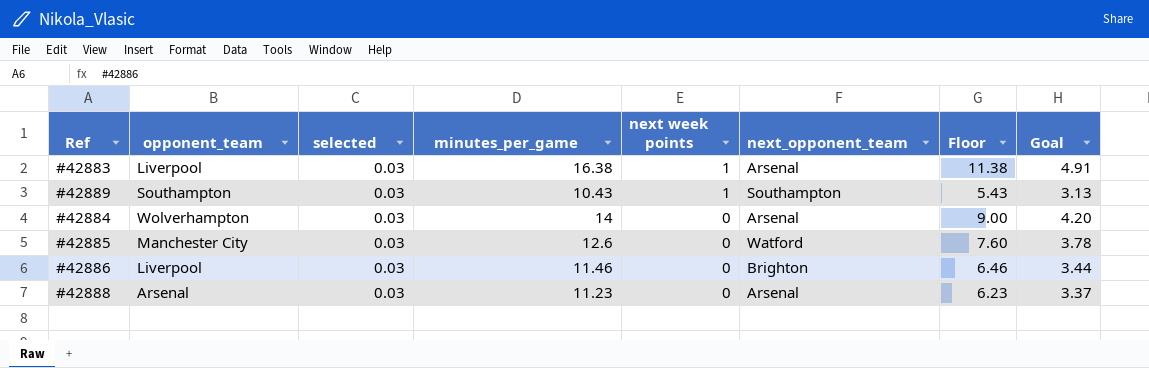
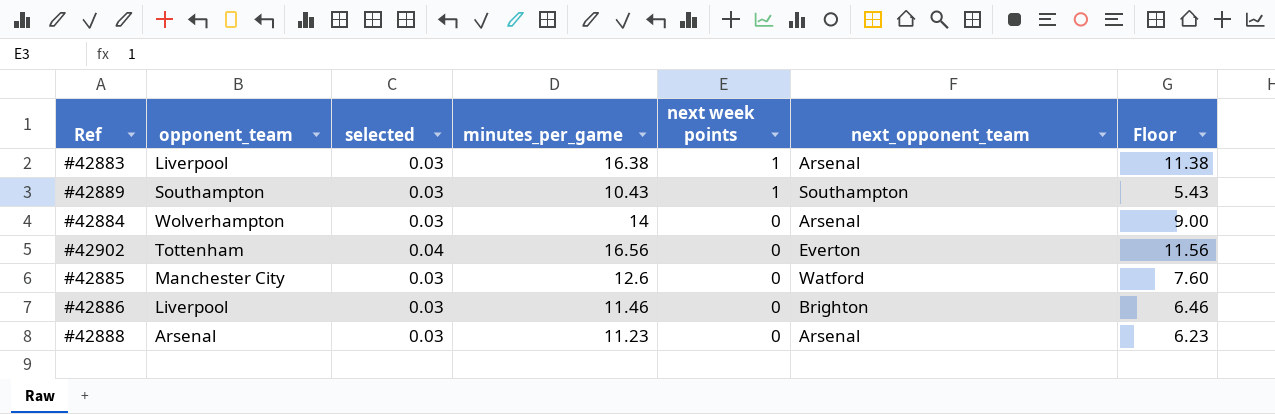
column Goal | formula: [minutes_per_game] * 0.3 -> none
row #42902: none -> Tottenham | 0.04 | 16.56 | 0 | Everton | 11.56

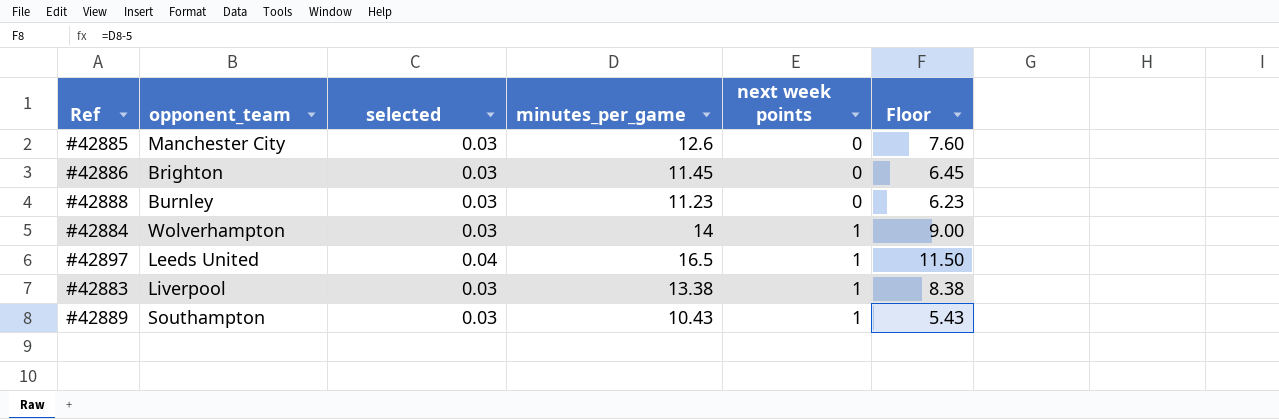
row order: next week points descending -> next week points ascending
column next_opponent_team | position: 6 -> none
row #42902: Tottenham | 0.04 | 16.56 | 0 | Everton | 11.56 -> none
#42886 | opponent_team: Liverpool -> Brighton
#42886 | minutes_per_game: 11.46 -> 11.45
#42886 | Floor: 6.46 -> 6.45
#42888 | opponent_team: Arsenal -> Burnley
#42884 | next week points: 0 -> 1
row #42897: none -> Leeds United | 0.04 | 16.5 | 1 | 11.50
#42883 | minutes_per_game: 16.38 -> 13.38
#42883 | Floor: 11.38 -> 8.38

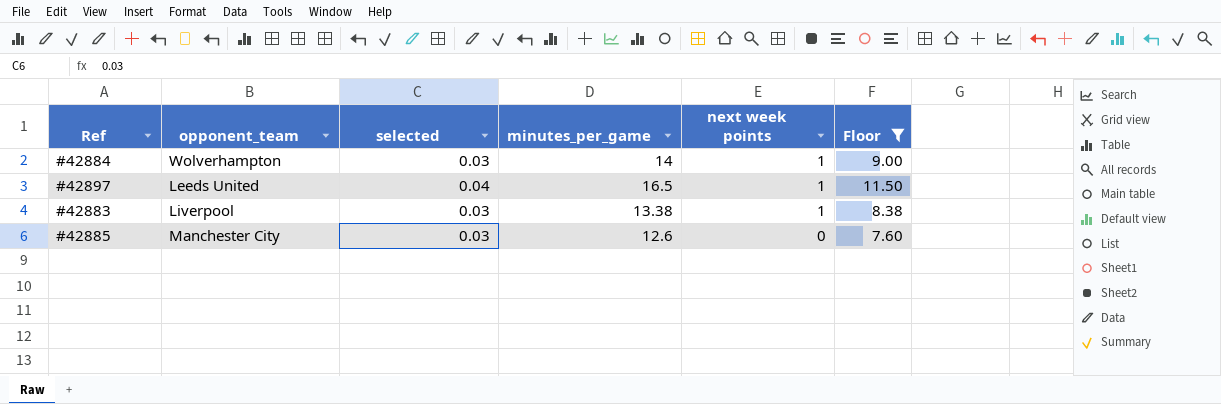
filter: none -> Floor >= 7.60
row order: next week points ascending -> next week points descending

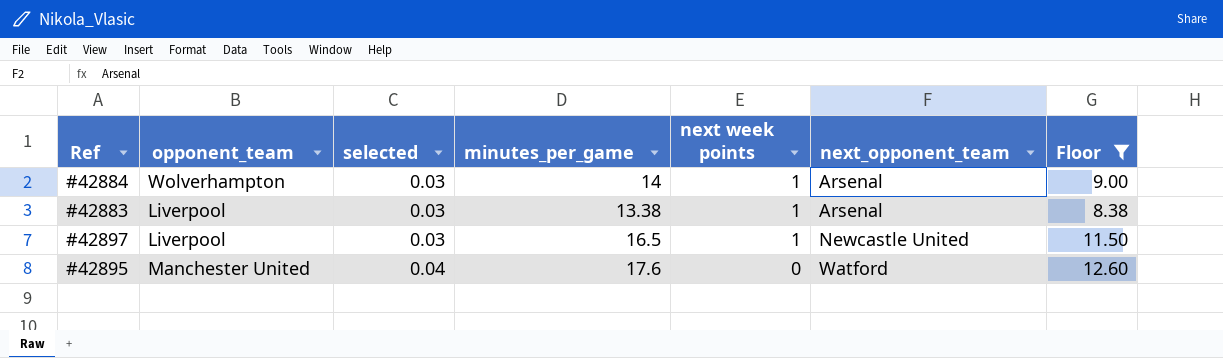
row order: next week points descending -> selected ascending
column next_opponent_team | position: none -> 6
row #42885: Manchester City | 0.03 | 12.6 | 0 | 7.60 -> none
#42897 | opponent_team: Leeds United -> Liverpool
#42897 | selected: 0.04 -> 0.03
row #42895: none -> Manchester United | 0.04 | 17.6 | 0 | Watford | 12.60

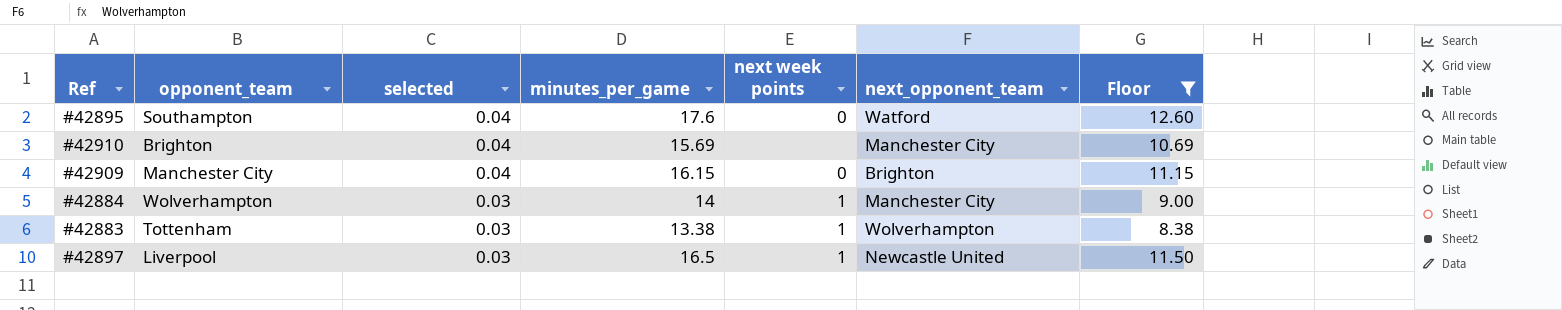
row order: selected ascending -> selected descending
#42895 | opponent_team: Manchester United -> Southampton
row #42910: none -> Brighton | 0.04 | 15.69 | none | Manchester City | 10.69
row #42909: none -> Manchester City | 0.04 | 16.15 | 0 | Brighton | 11.15
#42884 | next_opponent_team: Arsenal -> Manchester City
#42883 | opponent_team: Liverpool -> Tottenham
#42883 | next_opponent_team: Arsenal -> Wolverhampton

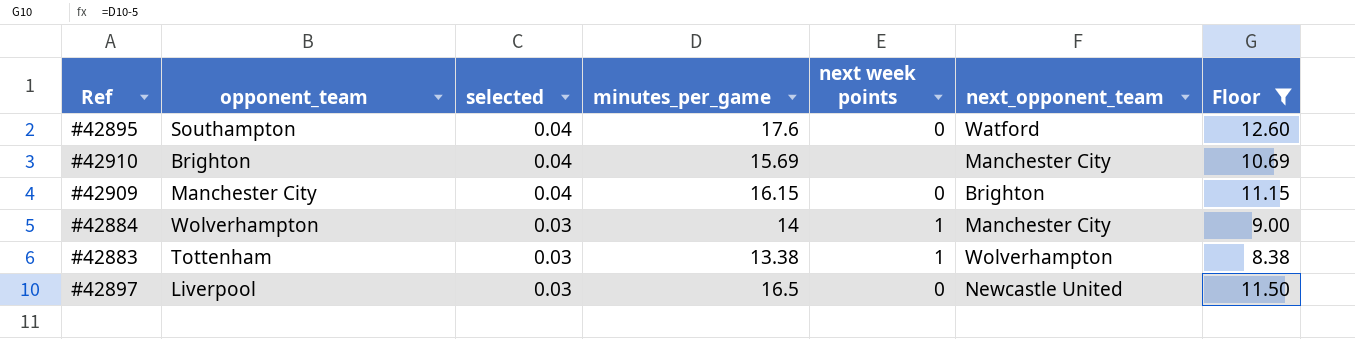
#42897 | next week points: 1 -> 0

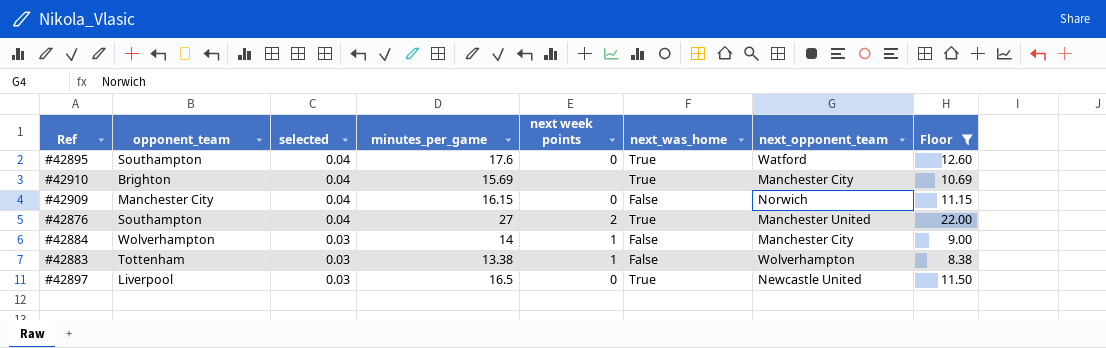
column next_was_home | position: none -> 6
#42909 | next_opponent_team: Brighton -> Norwich
row #42876: none -> Southampton | 0.04 | 27 | 2 | True | Manchester United | 22.00

